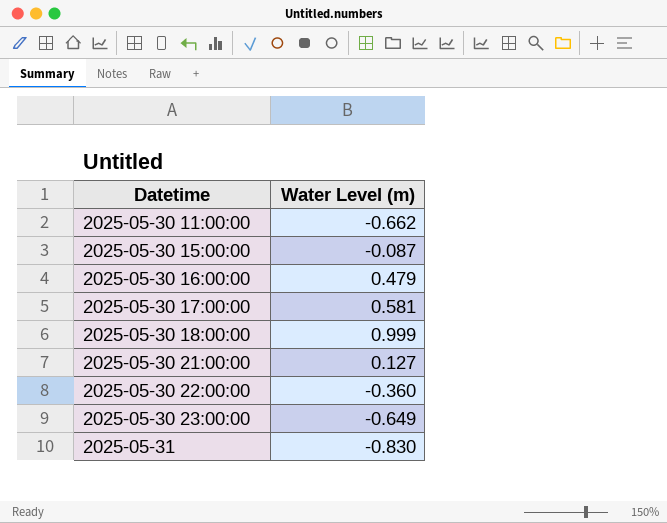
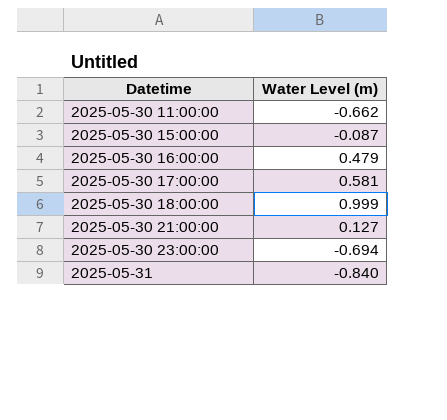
row 2025-05-30 22:00:00: -0.360 -> none
2025-05-30 23:00:00 | Water Level (m): -0.649 -> -0.694
2025-05-31 | Water Level (m): -0.830 -> -0.840

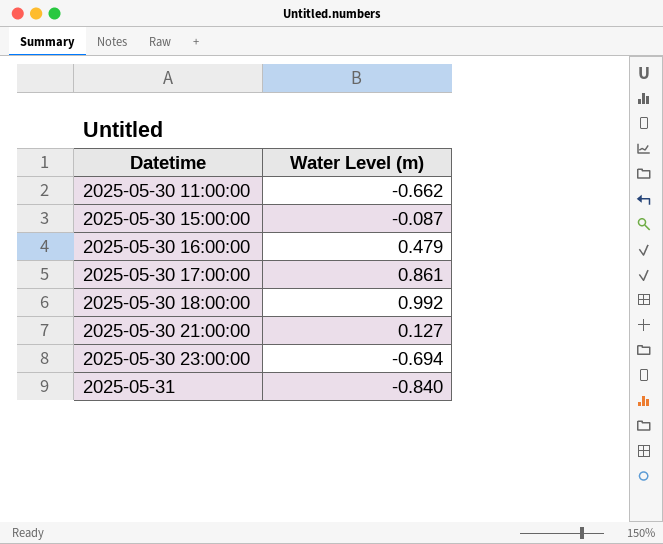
2025-05-30 17:00:00 | Water Level (m): 0.581 -> 0.861
2025-05-30 18:00:00 | Water Level (m): 0.999 -> 0.992

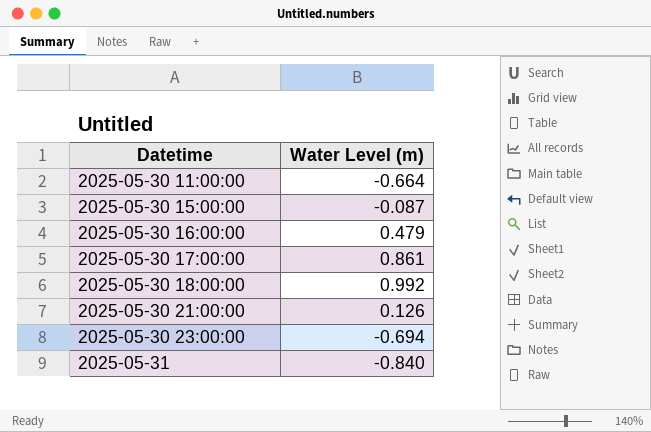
2025-05-30 11:00:00 | Water Level (m): -0.662 -> -0.664
2025-05-30 21:00:00 | Water Level (m): 0.127 -> 0.126

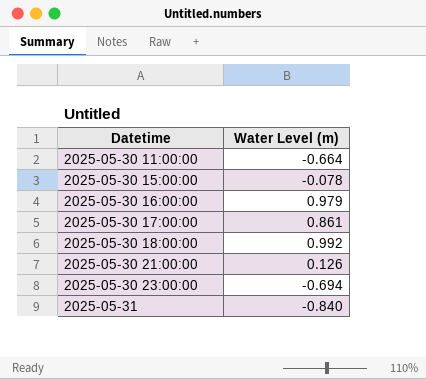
2025-05-30 15:00:00 | Water Level (m): -0.087 -> -0.078
2025-05-30 16:00:00 | Water Level (m): 0.479 -> 0.979

